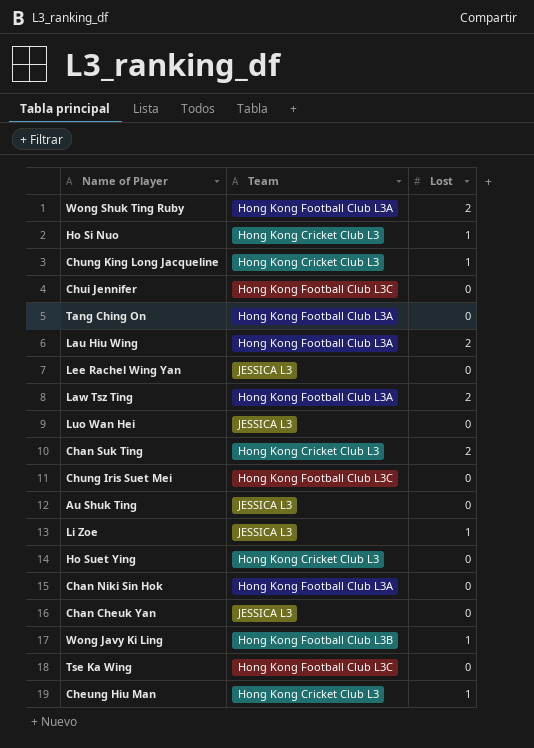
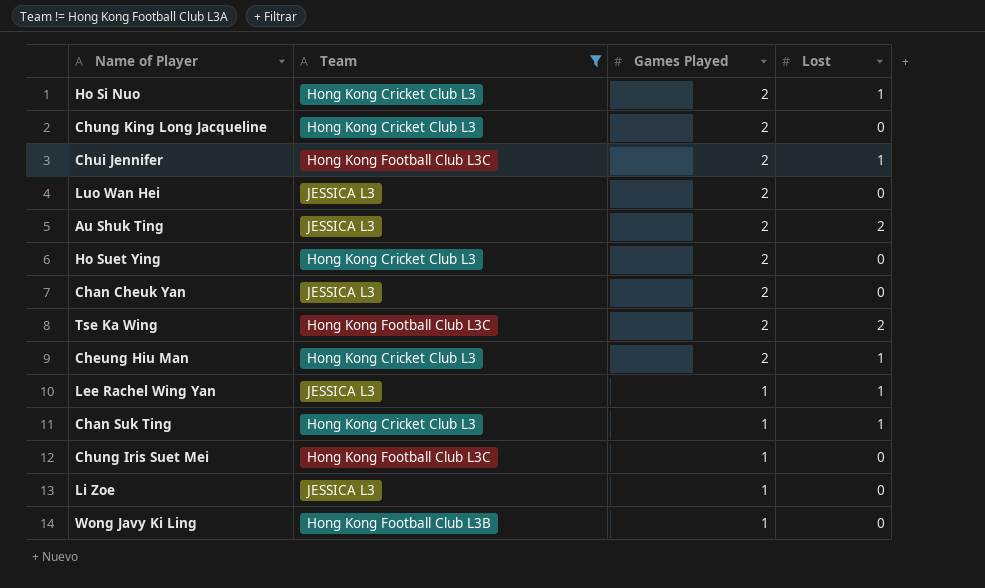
filter: none -> Team != Hong Kong Football Club L3A
row order: none -> Games Played descending
column Games Played | position: none -> 3
Chung King Long Jacqueline | Lost: 1 -> 0
Chui Jennifer | Lost: 0 -> 1
Au Shuk Ting | Lost: 0 -> 2
Tse Ka Wing | Lost: 0 -> 2
Lee Rachel Wing Yan | Lost: 0 -> 1
Chan Suk Ting | Lost: 2 -> 1
Li Zoe | Lost: 1 -> 0
Wong Javy Ki Ling | Lost: 1 -> 0

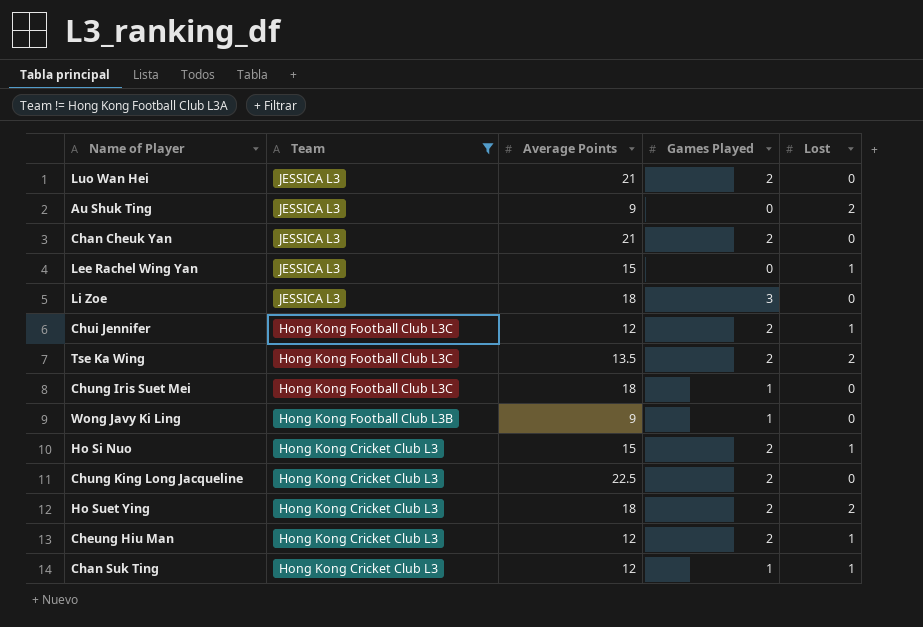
row order: Games Played descending -> Team descending
column Average Points | position: none -> 3
Au Shuk Ting | Games Played: 2 -> 0
Lee Rachel Wing Yan | Games Played: 1 -> 0
Li Zoe | Games Played: 1 -> 3
Ho Suet Ying | Lost: 0 -> 2

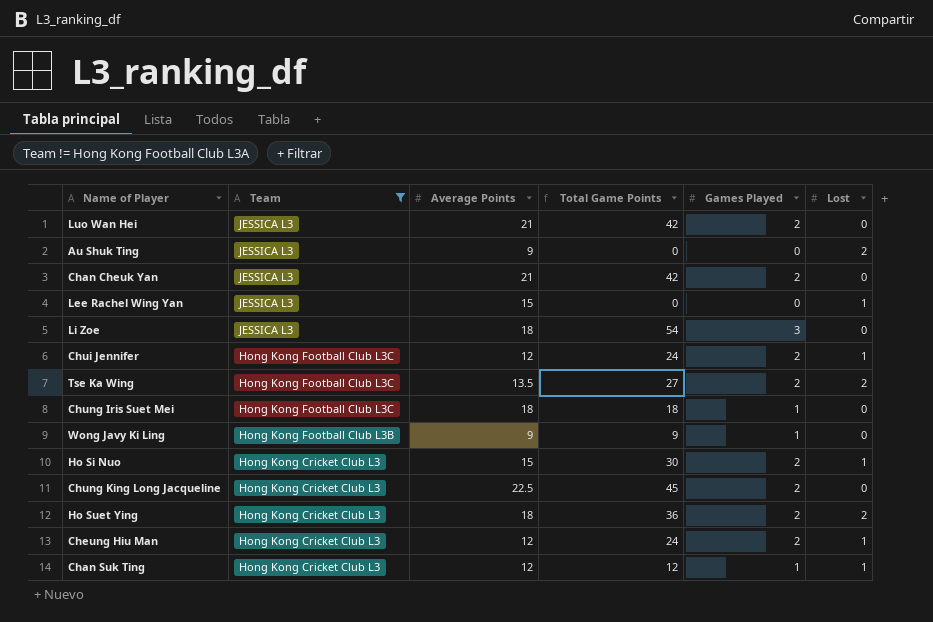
column Total Game Points | formula: none -> [Average Points] * [Games Played]

